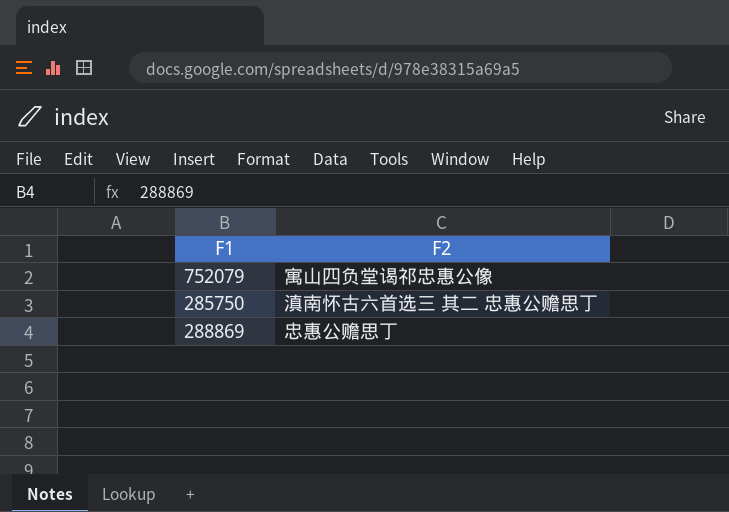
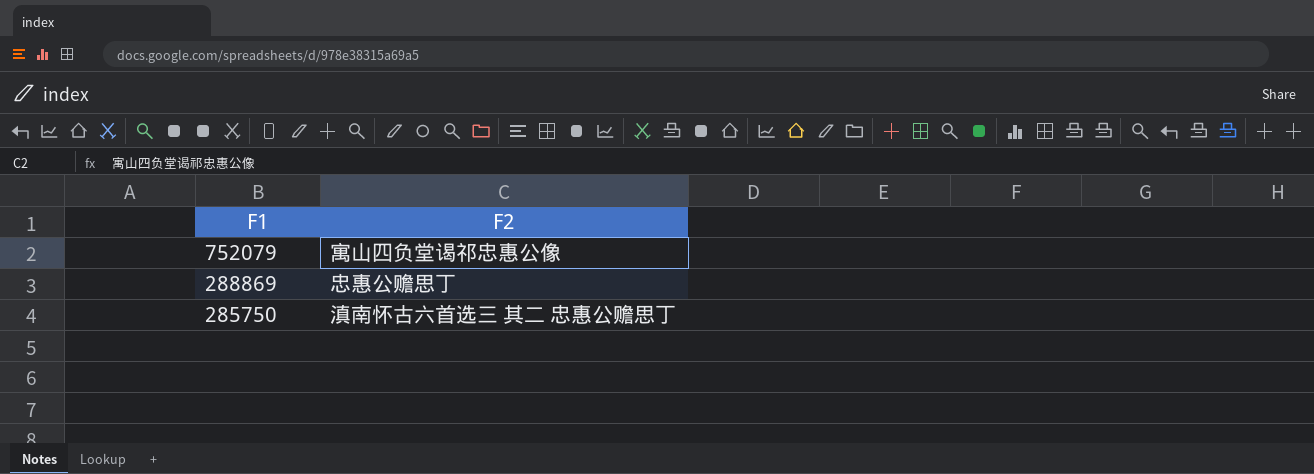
row order: none -> F1 descending

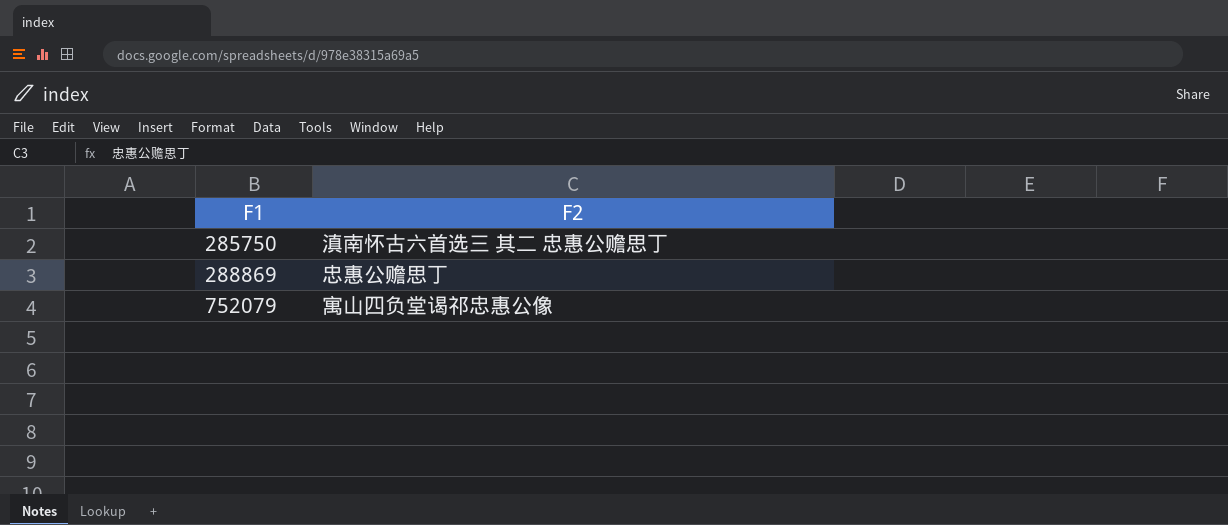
row order: F1 descending -> F1 ascending

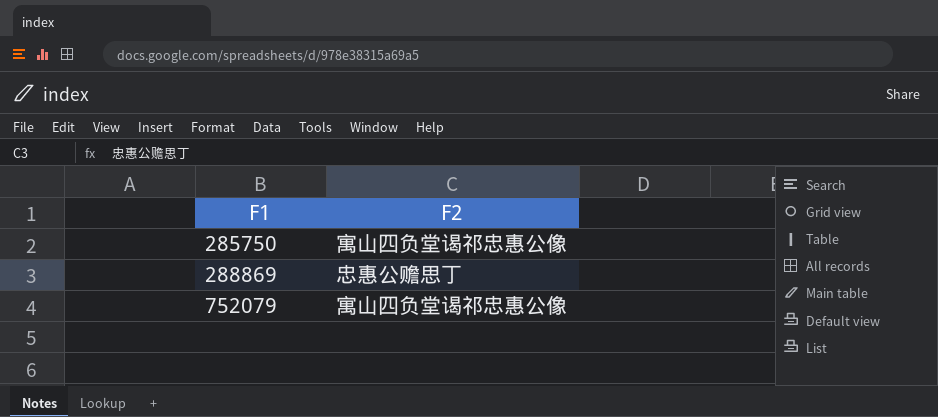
285750 | F2: 滇南怀古六首选三 其二 忠惠公赡思丁 -> 寓山四负堂谒祁忠惠公像

